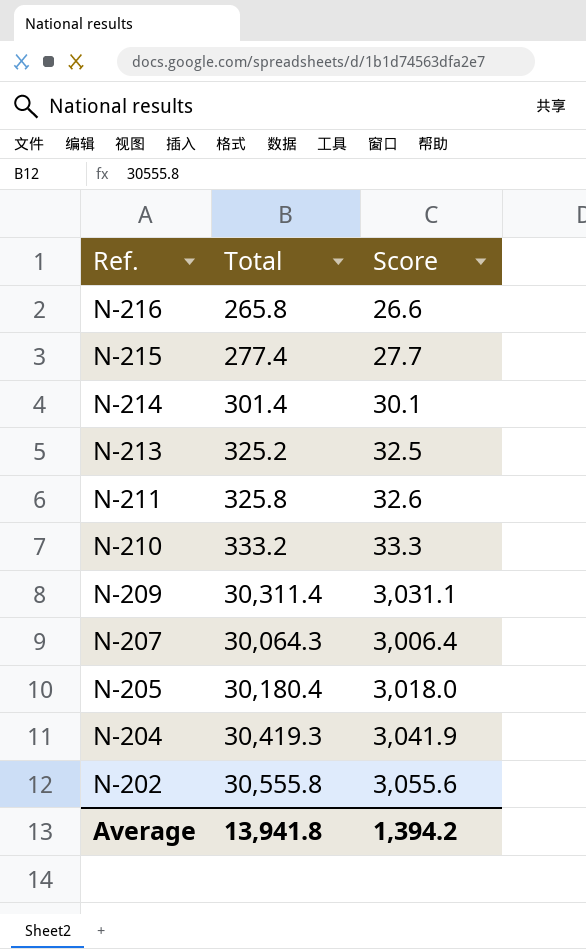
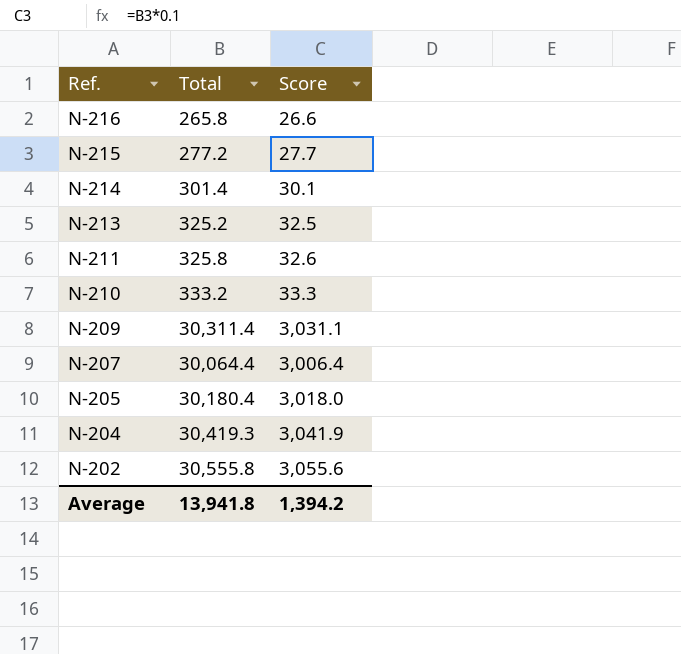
N-215 | Total: 277.4 -> 277.2
N-207 | Total: 30,064.3 -> 30,064.4

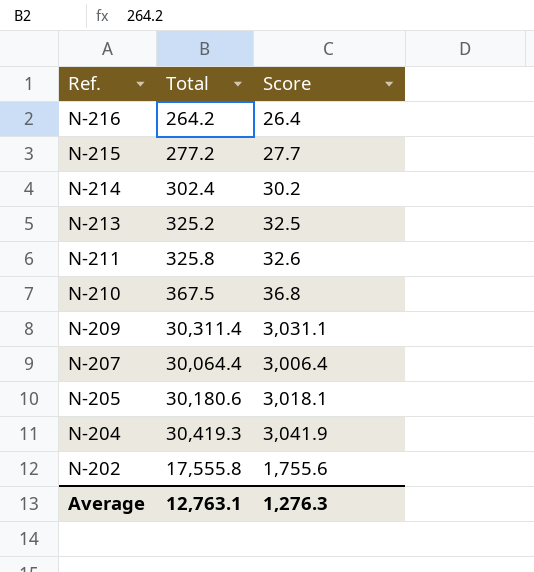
N-216 | Total: 265.8 -> 264.2
N-216 | Score: 26.6 -> 26.4
N-214 | Total: 301.4 -> 302.4
N-214 | Score: 30.1 -> 30.2
N-210 | Total: 333.2 -> 367.5
N-210 | Score: 33.3 -> 36.8
N-205 | Total: 30,180.4 -> 30,180.6
N-205 | Score: 3,018.0 -> 3,018.1
N-202 | Total: 30,555.8 -> 17,555.8
N-202 | Score: 3,055.6 -> 1,755.6
Average | Total: 13,941.8 -> 12,763.1
Average | Score: 1,394.2 -> 1,276.3

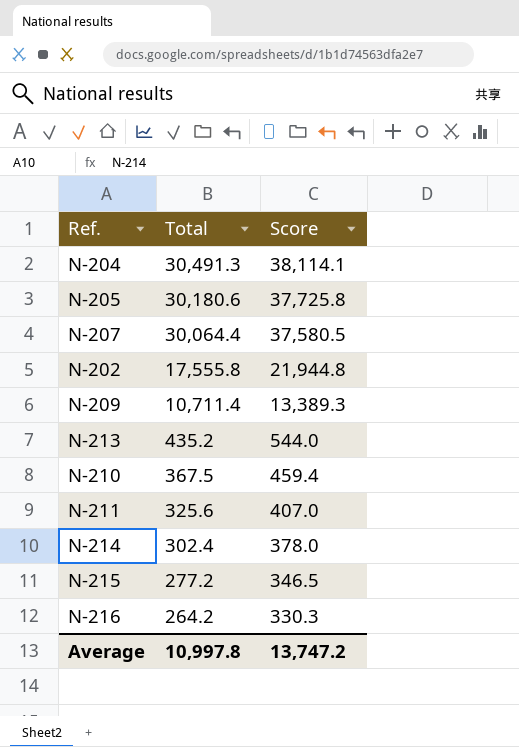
row order: Ref. descending -> Total descending
column Score | formula: [Total] * 0.1 -> [Total] * 1.25
N-204 | Total: 30,419.3 -> 30,491.3
N-209 | Total: 30,311.4 -> 10,711.4
N-213 | Total: 325.2 -> 435.2
N-211 | Total: 325.8 -> 325.6
Average | Total: 12,763.1 -> 10,997.8
Average | Score: 1,276.3 -> 13,747.2

